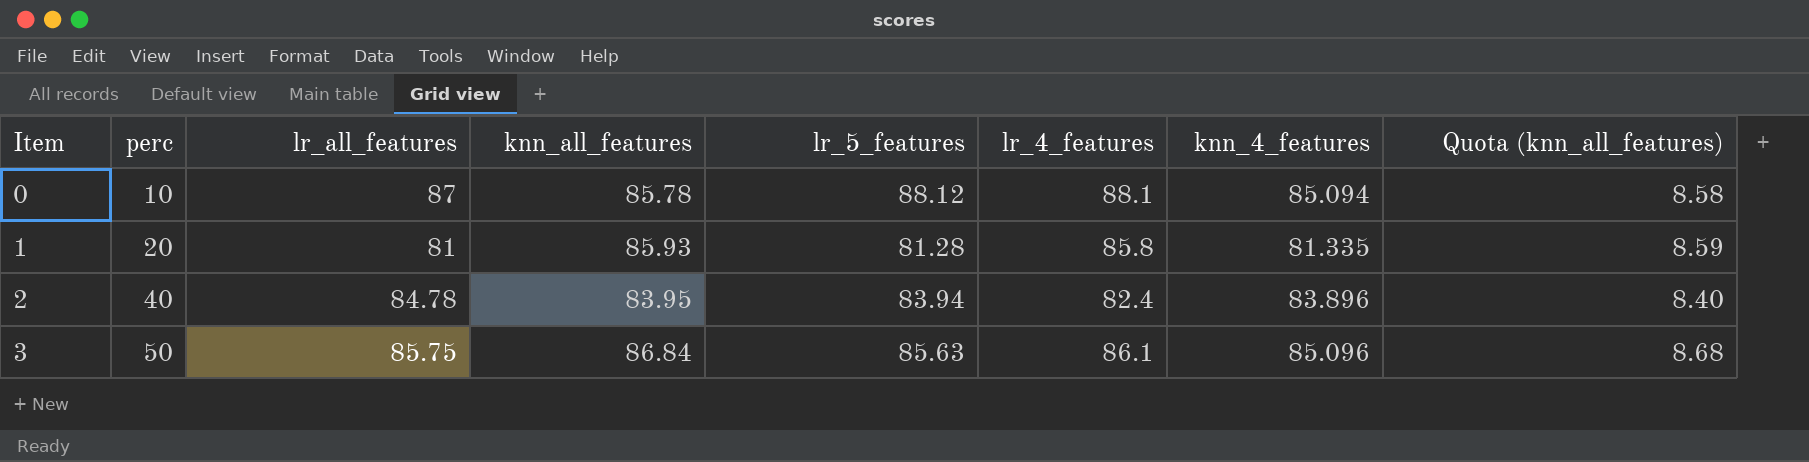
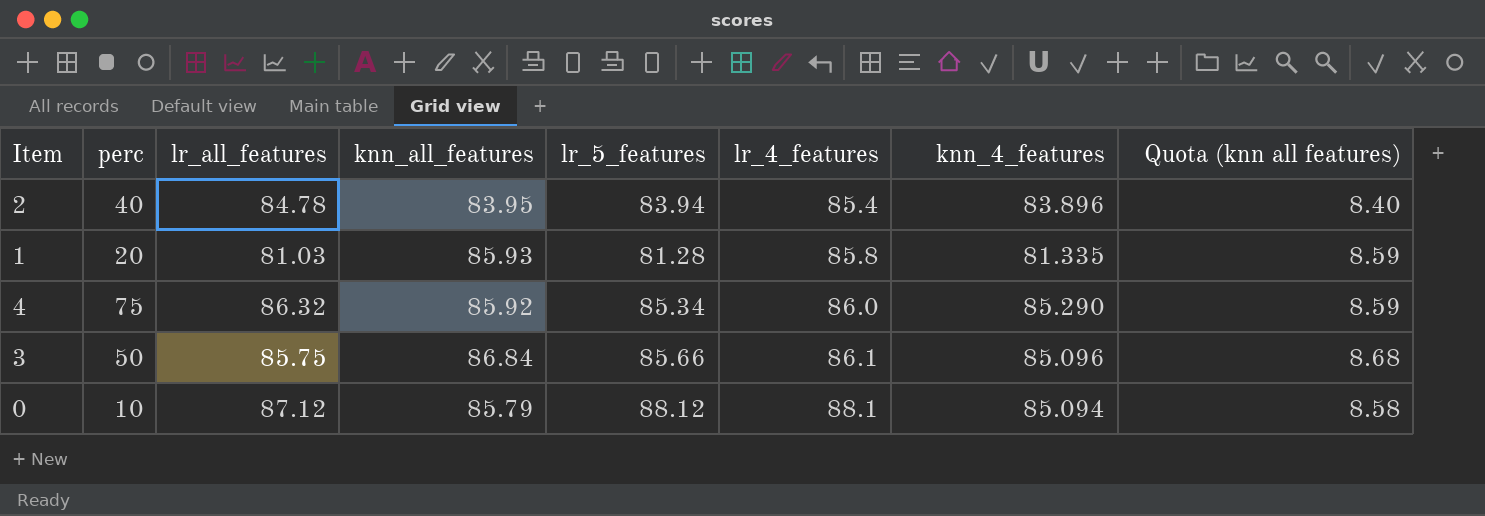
row order: Item ascending -> lr_4_features ascending
column name: Quota (knn_all_features) -> Quota (knn all features)
2 | lr_4_features: 82.4 -> 85.4
1 | lr_all_features: 81 -> 81.03
row 4: none -> 75 | 86.32 | 85.92 | 85.34 | 86.0 | 85.290 | 8.59
3 | lr_5_features: 85.63 -> 85.66
0 | lr_all_features: 87 -> 87.12
0 | knn_all_features: 85.78 -> 85.79

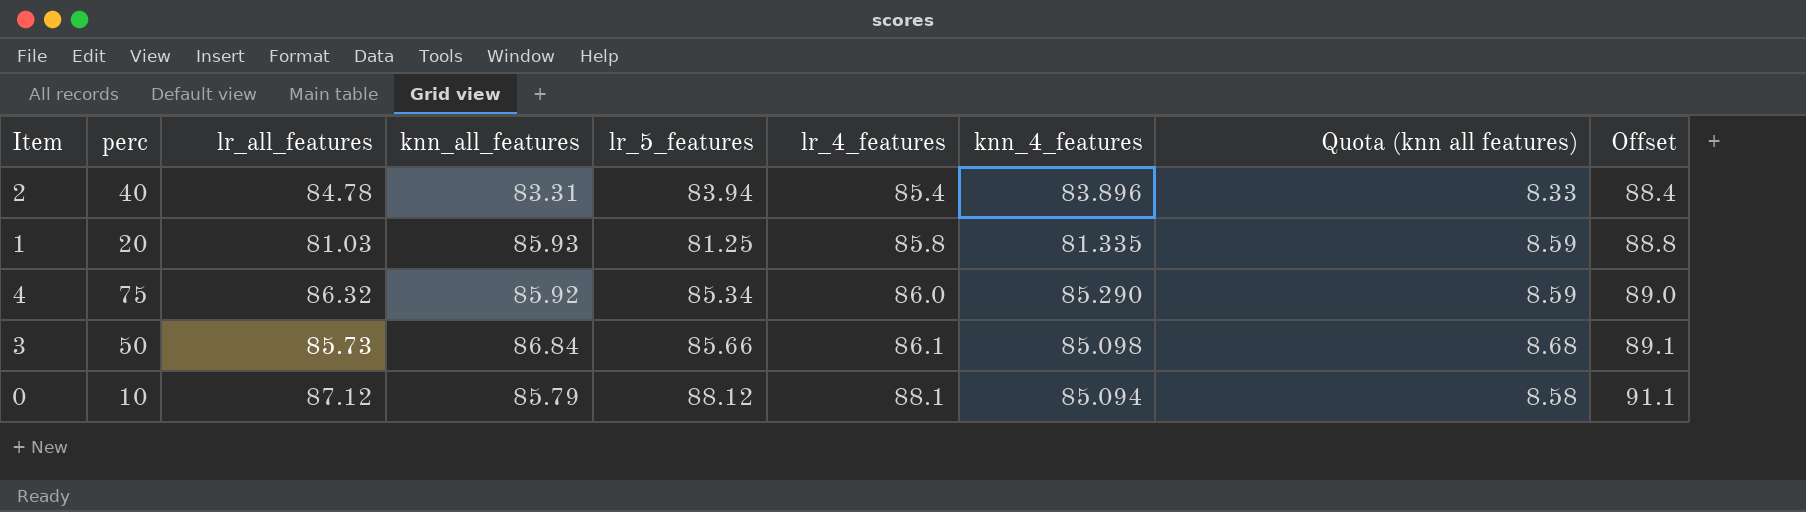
column Offset | formula: none -> [lr_4_features] + 3
2 | knn_all_features: 83.95 -> 83.31
2 | Quota (knn all features): 8.40 -> 8.33
1 | lr_5_features: 81.28 -> 81.25
3 | lr_all_features: 85.75 -> 85.73
3 | knn_4_features: 85.096 -> 85.098

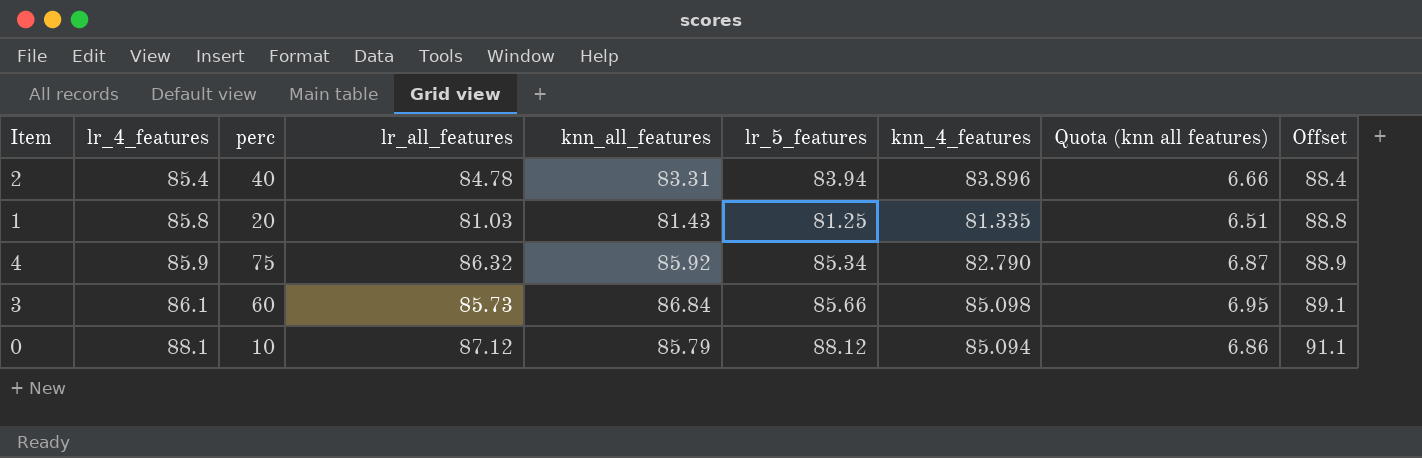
column lr_4_features | position: 6 -> 2
column Quota (knn all features) | formula: [knn_all_features] * 0.1 -> [knn_all_features] * 0.08
1 | knn_all_features: 85.93 -> 81.43
4 | lr_4_features: 86.0 -> 85.9
4 | knn_4_features: 85.290 -> 82.790
4 | Offset: 89.0 -> 88.9
3 | perc: 50 -> 60

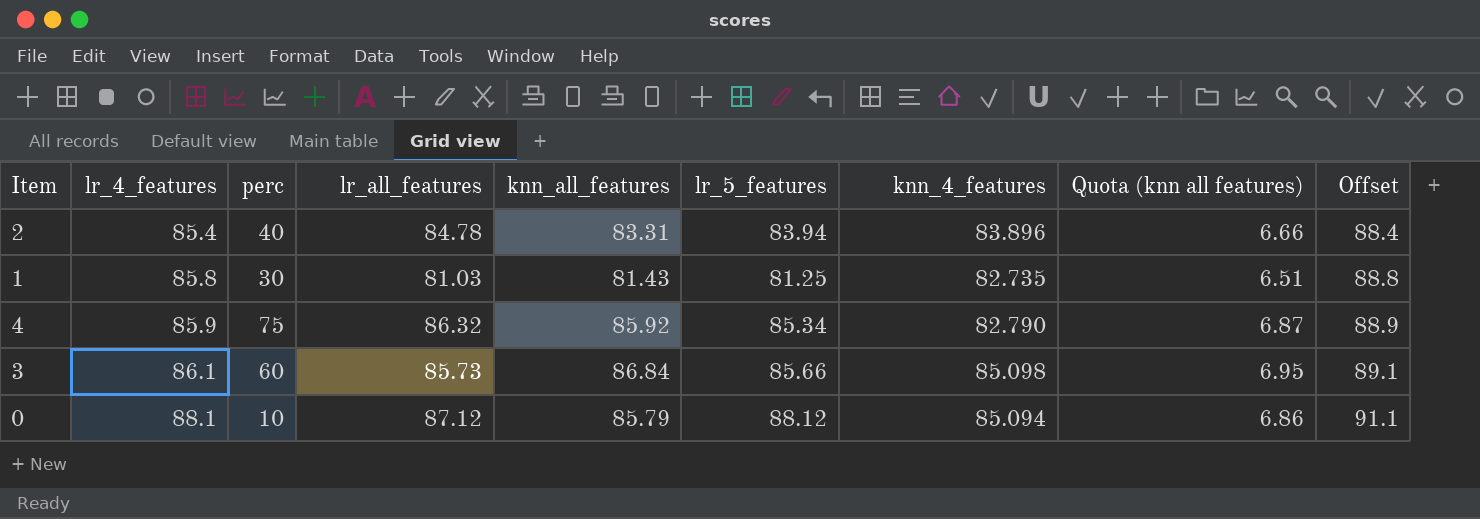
1 | perc: 20 -> 30
1 | knn_4_features: 81.335 -> 82.735

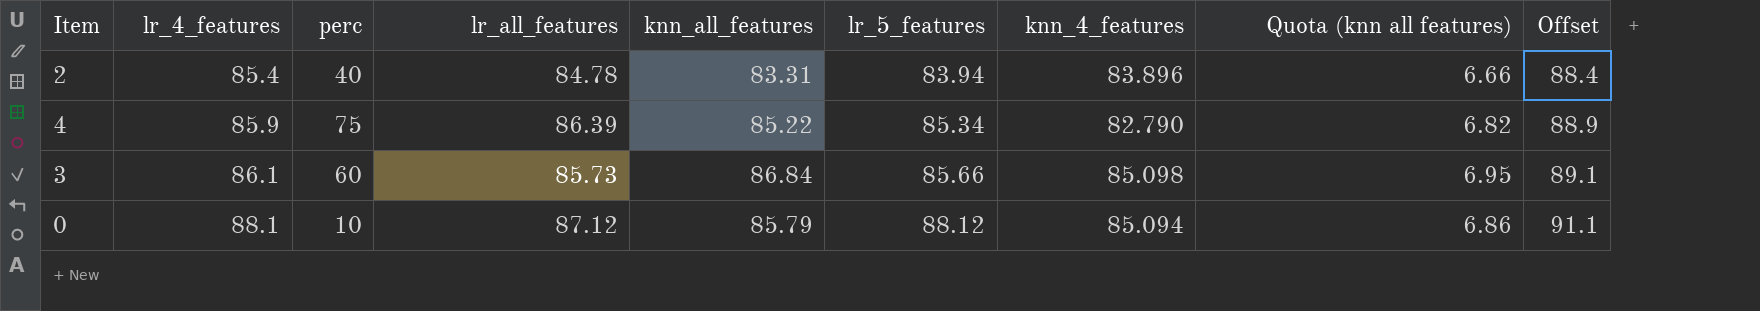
row 1: 85.8 | 30 | 81.03 | 81.43 | 81.25 | 82.735 | 6.51 | 88.8 -> none
4 | lr_all_features: 86.32 -> 86.39
4 | knn_all_features: 85.92 -> 85.22
4 | Quota (knn all features): 6.87 -> 6.82

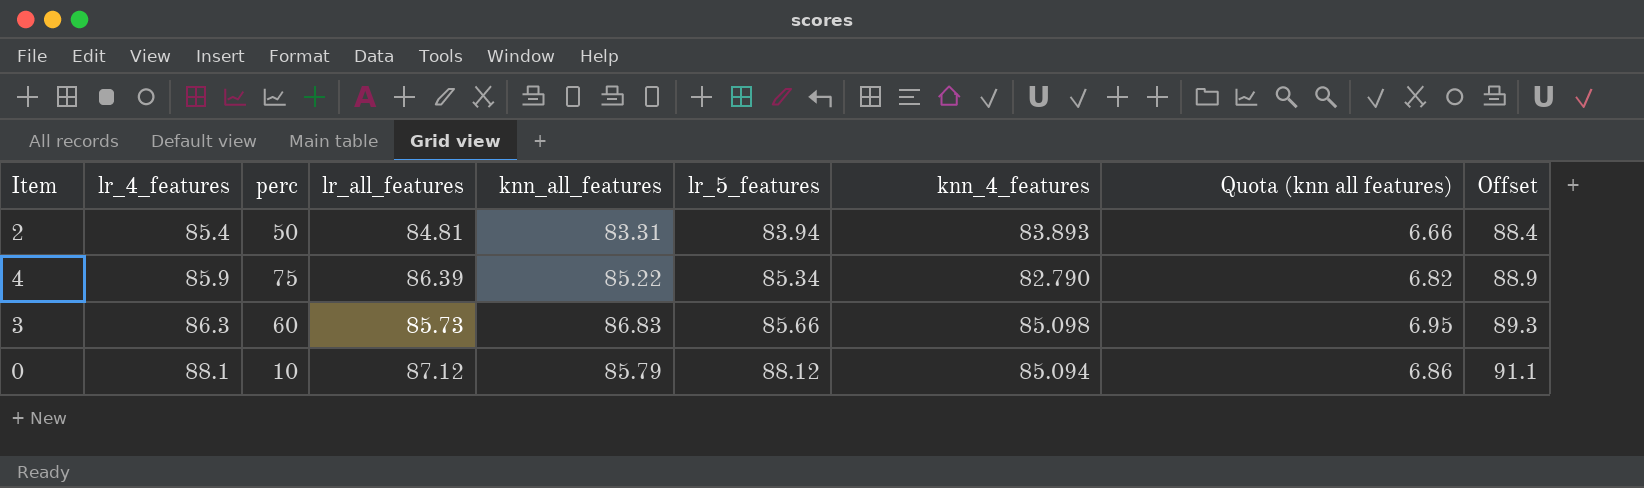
2 | perc: 40 -> 50
2 | lr_all_features: 84.78 -> 84.81
2 | knn_4_features: 83.896 -> 83.893
3 | lr_4_features: 86.1 -> 86.3
3 | knn_all_features: 86.84 -> 86.83
3 | Offset: 89.1 -> 89.3

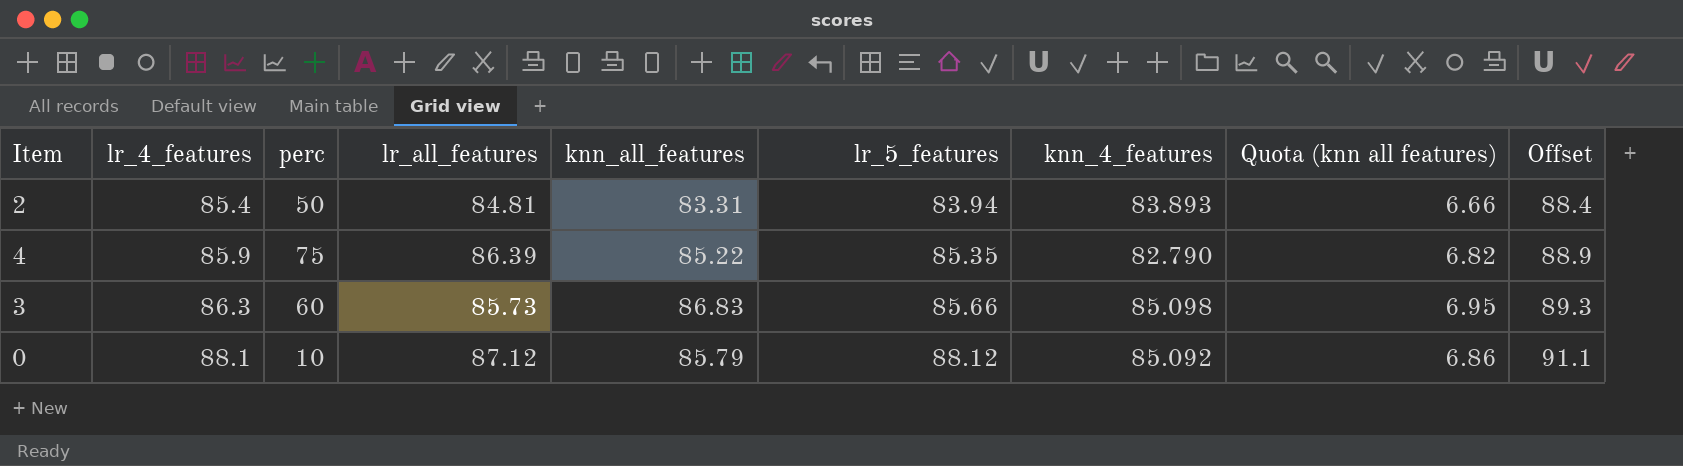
4 | lr_5_features: 85.34 -> 85.35
0 | knn_4_features: 85.094 -> 85.092

